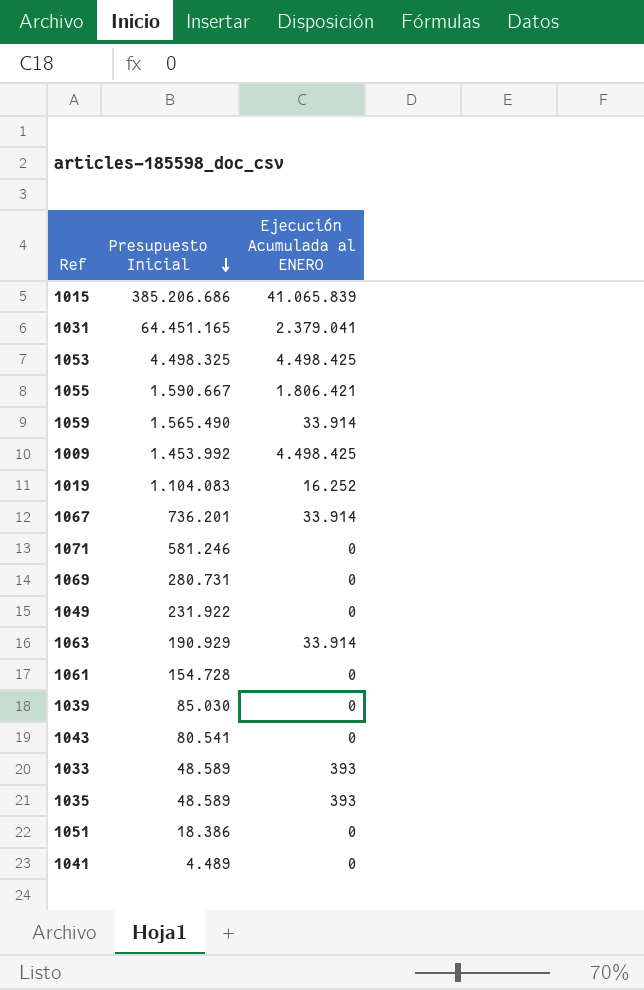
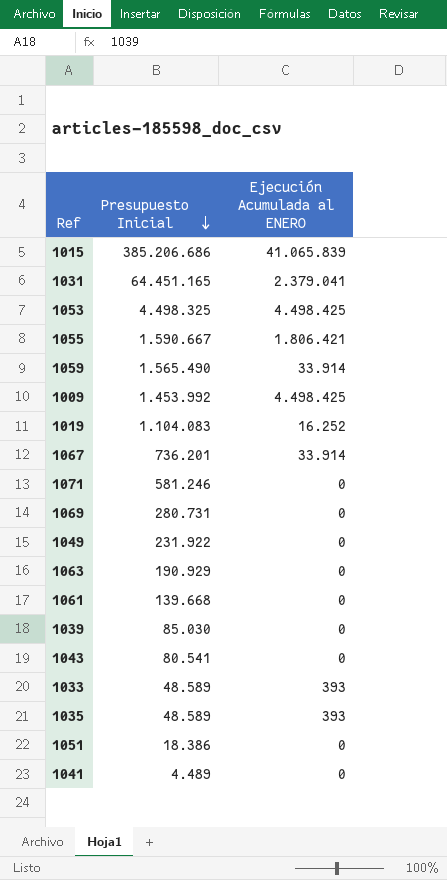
1063 | Ejecución Acumulada al ENERO: 33.914 -> 0
1061 | Presupuesto Inicial: 154.728 -> 139.668

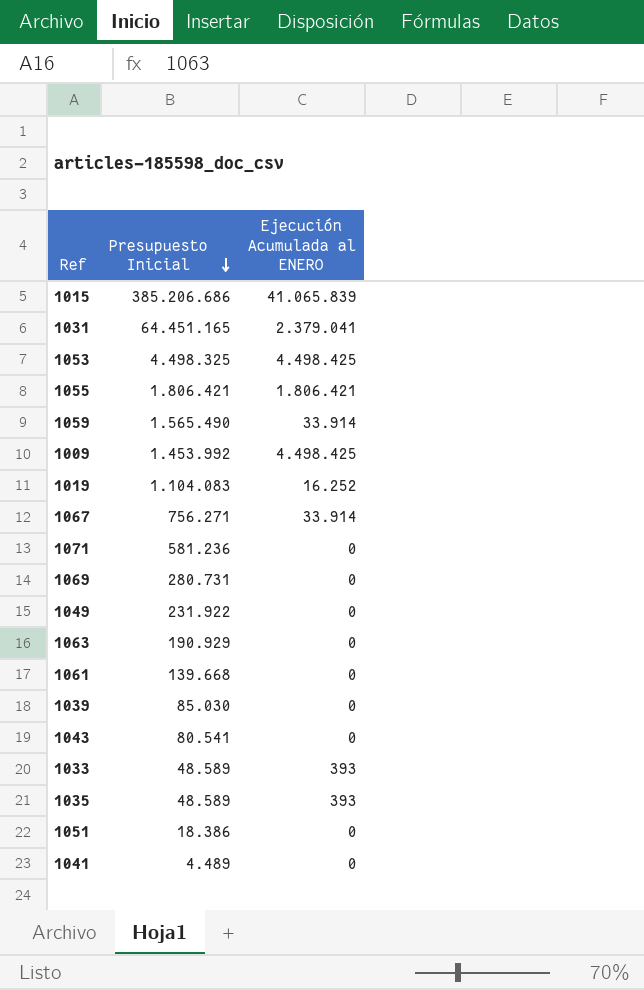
1055 | Presupuesto Inicial: 1.590.667 -> 1.806.421
1067 | Presupuesto Inicial: 736.201 -> 756.271
1071 | Presupuesto Inicial: 581.246 -> 581.236

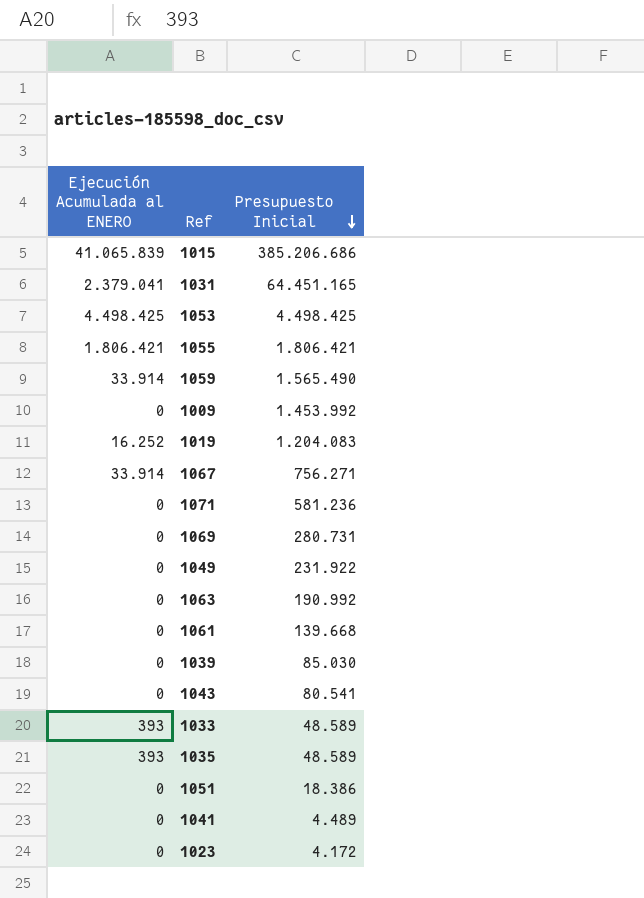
column Ejecución Acumulada al ENERO | position: 3 -> 1
1053 | Presupuesto Inicial: 4.498.325 -> 4.498.425
1009 | Ejecución Acumulada al ENERO: 4.498.425 -> 0
1019 | Presupuesto Inicial: 1.104.083 -> 1.204.083
1063 | Presupuesto Inicial: 190.929 -> 190.992
row 1023: none -> 0 | 4.172

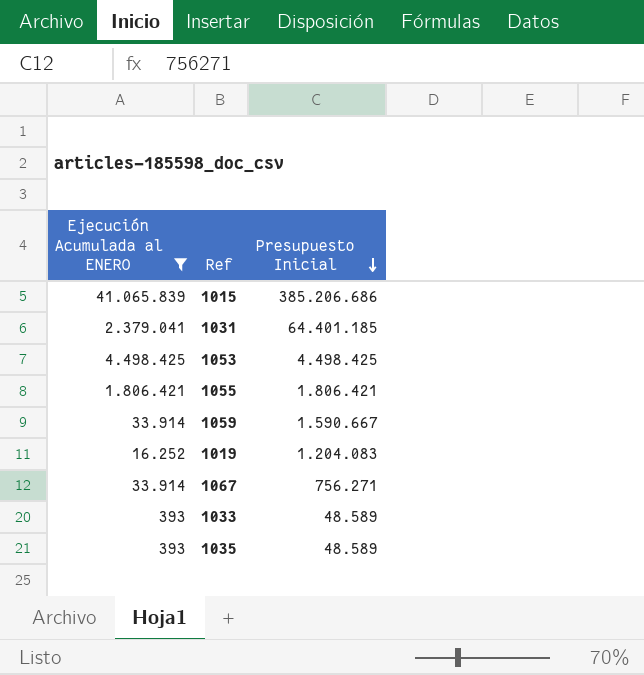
filter: none -> Ejecución Acumulada al ENERO != 0
1031 | Presupuesto Inicial: 64.451.165 -> 64.401.185
1059 | Presupuesto Inicial: 1.565.490 -> 1.590.667

